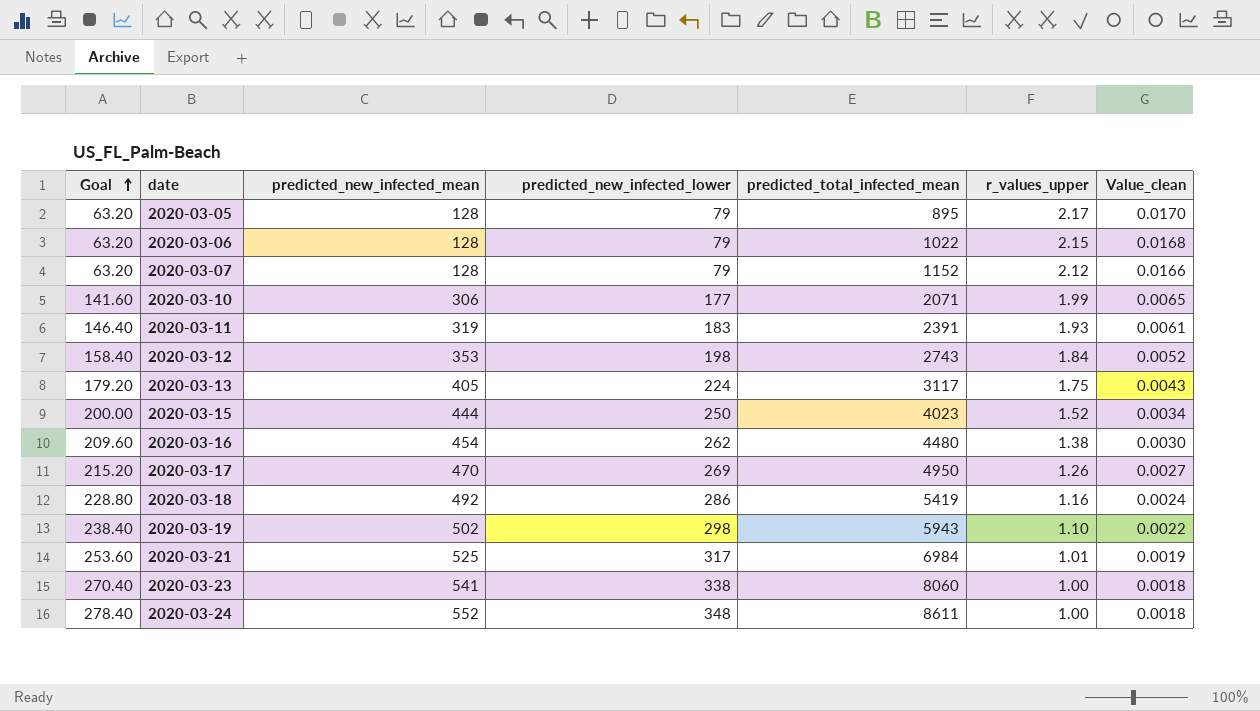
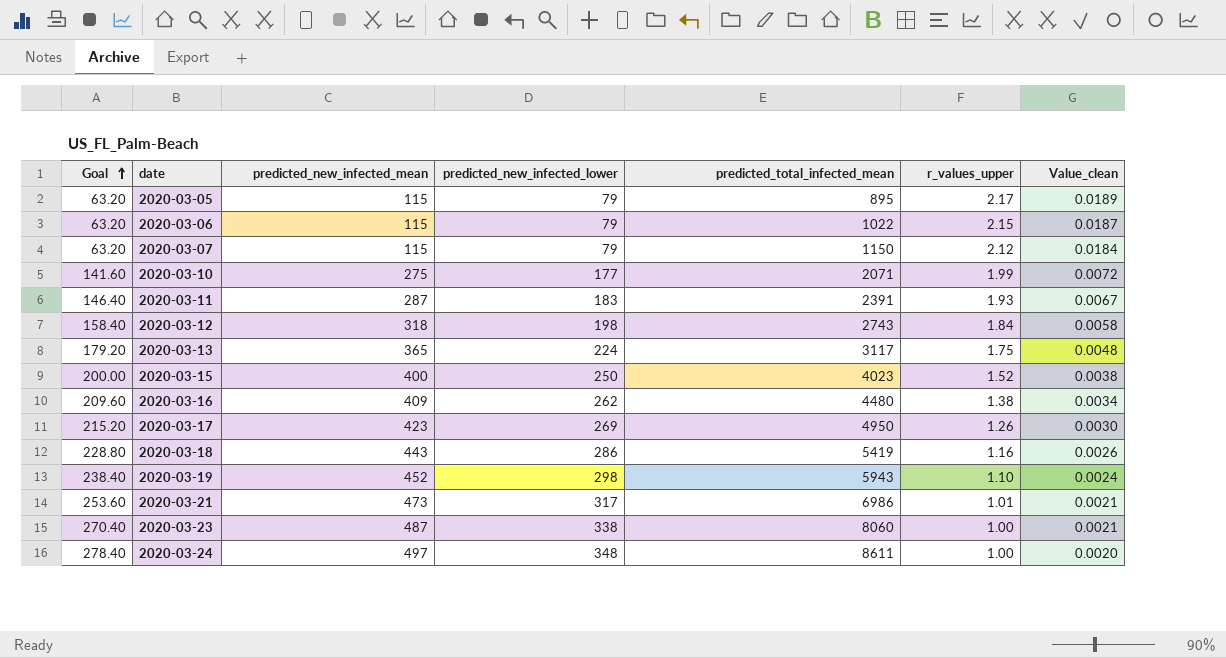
2020-03-05 | predicted_new_infected_mean: 128 -> 115
2020-03-05 | Value_clean: 0.0170 -> 0.0189
2020-03-06 | predicted_new_infected_mean: 128 -> 115
2020-03-06 | Value_clean: 0.0168 -> 0.0187
2020-03-07 | predicted_new_infected_mean: 128 -> 115
2020-03-07 | predicted_total_infected_mean: 1152 -> 1150
2020-03-07 | Value_clean: 0.0166 -> 0.0184
2020-03-10 | predicted_new_infected_mean: 306 -> 275
2020-03-10 | Value_clean: 0.0065 -> 0.0072
2020-03-11 | predicted_new_infected_mean: 319 -> 287
2020-03-11 | Value_clean: 0.0061 -> 0.0067
2020-03-12 | predicted_new_infected_mean: 353 -> 318
2020-03-12 | Value_clean: 0.0052 -> 0.0058
2020-03-13 | predicted_new_infected_mean: 405 -> 365
2020-03-13 | Value_clean: 0.0043 -> 0.0048
2020-03-15 | predicted_new_infected_mean: 444 -> 400
2020-03-15 | Value_clean: 0.0034 -> 0.0038
2020-03-16 | predicted_new_infected_mean: 454 -> 409
2020-03-16 | Value_clean: 0.0030 -> 0.0034
2020-03-17 | predicted_new_infected_mean: 470 -> 423
2020-03-17 | Value_clean: 0.0027 -> 0.0030
2020-03-18 | predicted_new_infected_mean: 492 -> 443
2020-03-18 | Value_clean: 0.0024 -> 0.0026
2020-03-19 | predicted_new_infected_mean: 502 -> 452
2020-03-19 | Value_clean: 0.0022 -> 0.0024
2020-03-21 | predicted_new_infected_mean: 525 -> 473
2020-03-21 | predicted_total_infected_mean: 6984 -> 6986
2020-03-21 | Value_clean: 0.0019 -> 0.0021
2020-03-23 | predicted_new_infected_mean: 541 -> 487
2020-03-23 | Value_clean: 0.0018 -> 0.0021
2020-03-24 | predicted_new_infected_mean: 552 -> 497
2020-03-24 | Value_clean: 0.0018 -> 0.0020

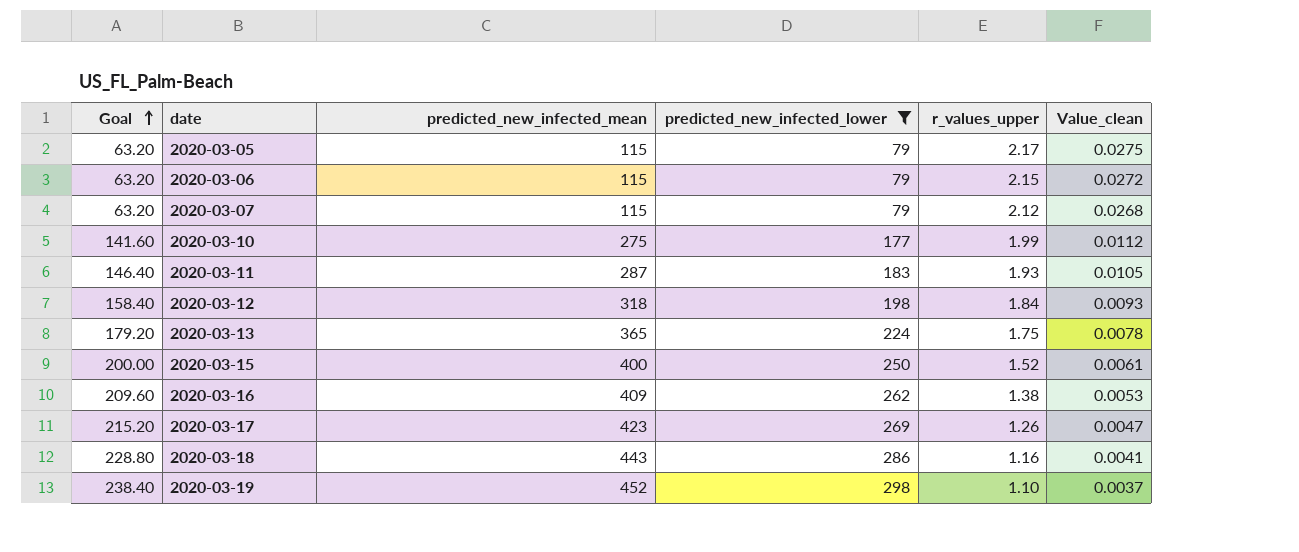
filter: none -> predicted_new_infected_lower <= 298
column predicted_total_infected_mean | position: 5 -> none
column Value_clean | formula: [r_values_upper] / [predicted_new_infected_mean] -> [r_values_upper] / [predicted_new_infected_lower]

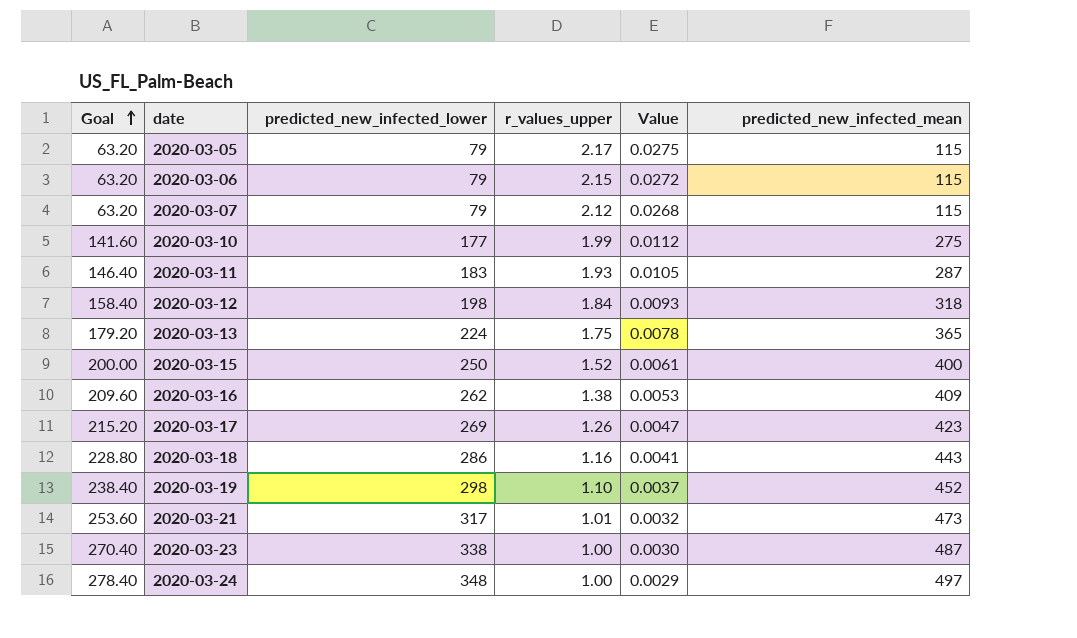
filter: predicted_new_infected_lower <= 298 -> none
column name: Value_clean -> Value
column predicted_new_infected_mean | position: 3 -> 6

